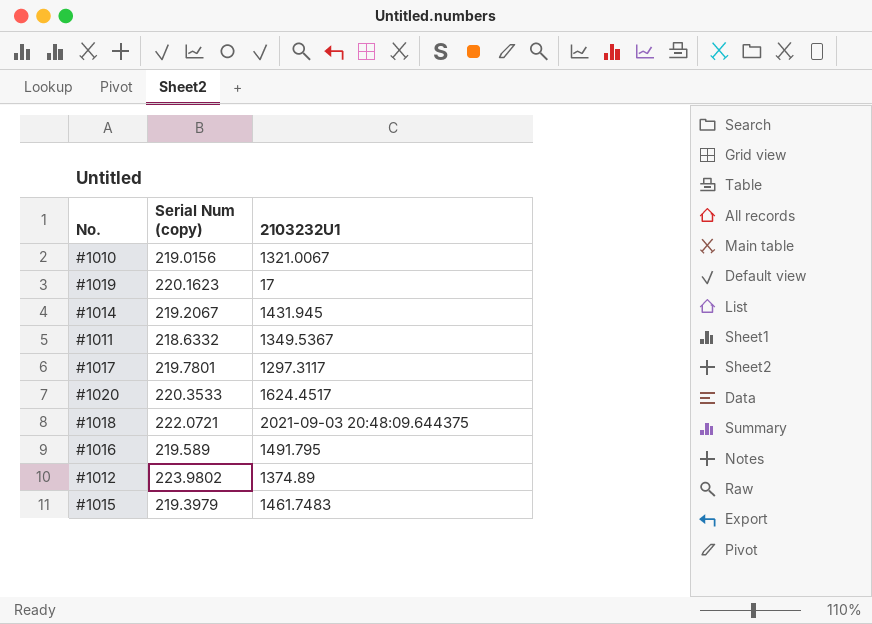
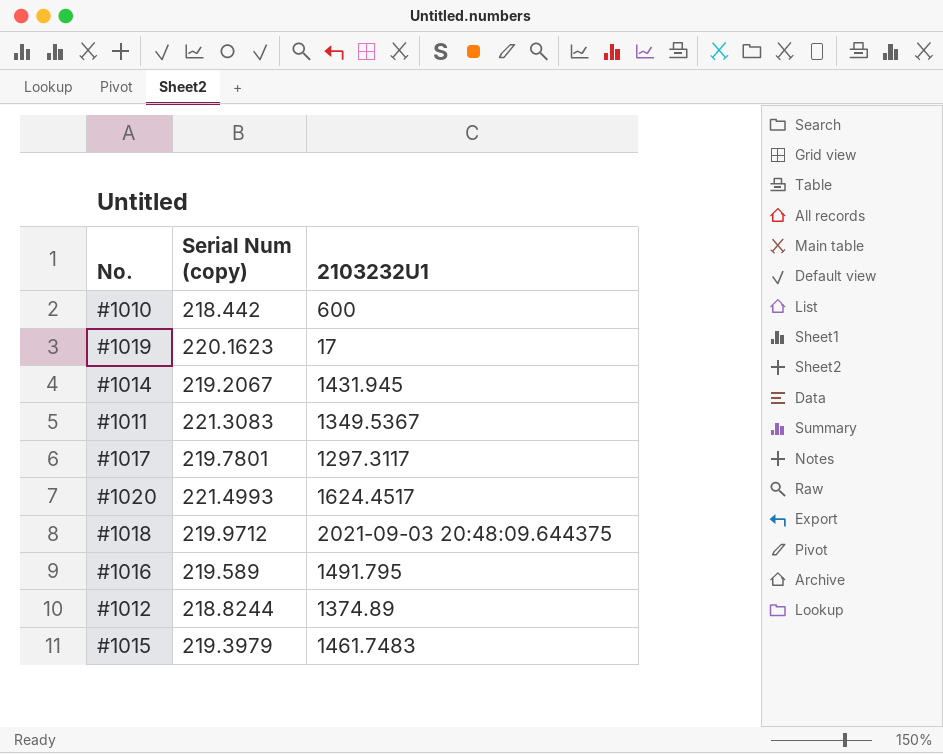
#1010 | Serial Num (copy): 219.0156 -> 218.442
#1010 | 2103232U1: 1321.0067 -> 600
#1011 | Serial Num (copy): 218.6332 -> 221.3083
#1020 | Serial Num (copy): 220.3533 -> 221.4993
#1018 | Serial Num (copy): 222.0721 -> 219.9712
#1012 | Serial Num (copy): 223.9802 -> 218.8244

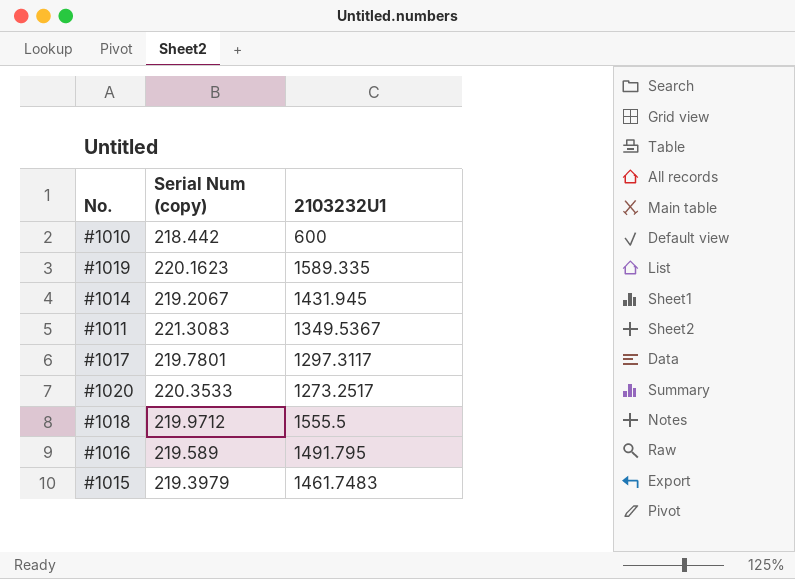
row #1012: 218.8244 | 1374.89 -> none
#1019 | 2103232U1: 17 -> 1589.335
#1020 | Serial Num (copy): 221.4993 -> 220.3533
#1020 | 2103232U1: 1624.4517 -> 1273.2517
#1018 | 2103232U1: 2021-09-03 20:48:09.644375 -> 1555.5

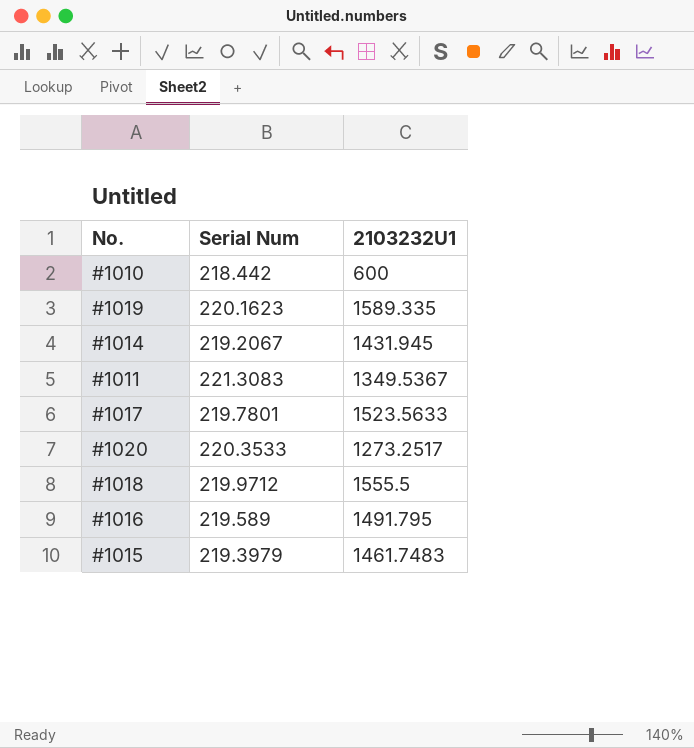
column name: Serial Num (copy) -> Serial Num
#1017 | 2103232U1: 1297.3117 -> 1523.5633

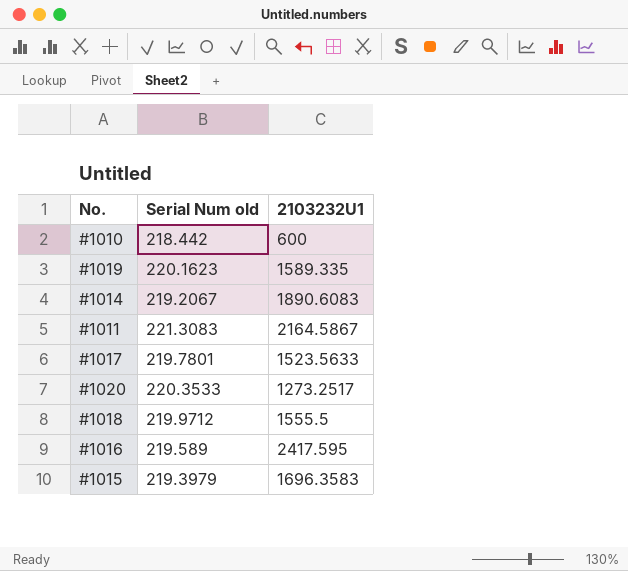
column name: Serial Num -> Serial Num old
#1014 | 2103232U1: 1431.945 -> 1890.6083
#1011 | 2103232U1: 1349.5367 -> 2164.5867
#1016 | 2103232U1: 1491.795 -> 2417.595
#1015 | 2103232U1: 1461.7483 -> 1696.3583

